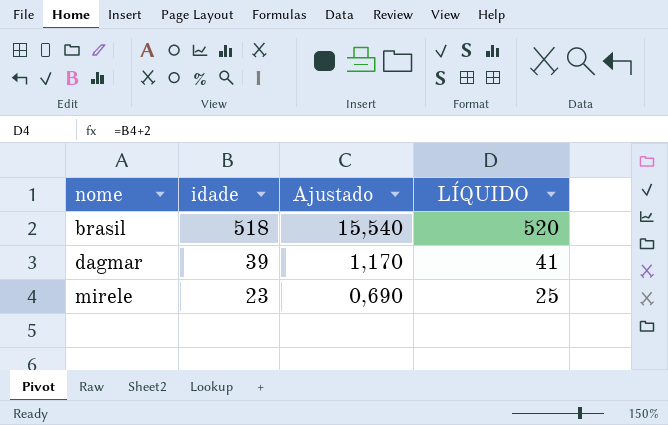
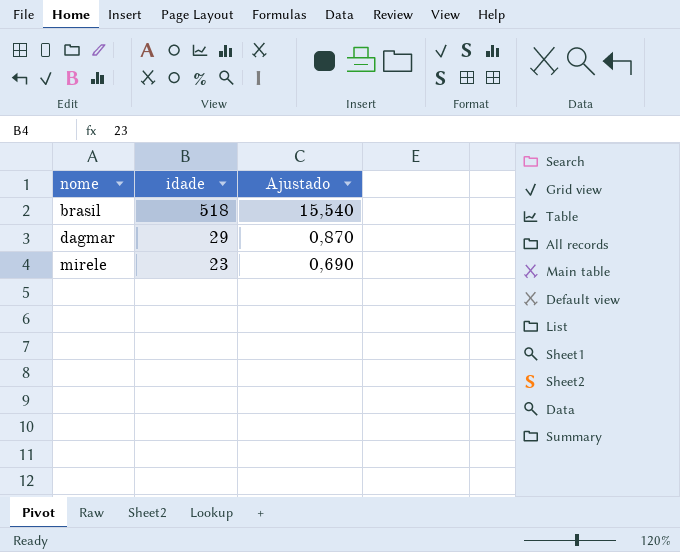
column LÍQUIDO | formula: [idade] + 2 -> none
dagmar | idade: 39 -> 29
dagmar | Ajustado: 1,170 -> 0,870

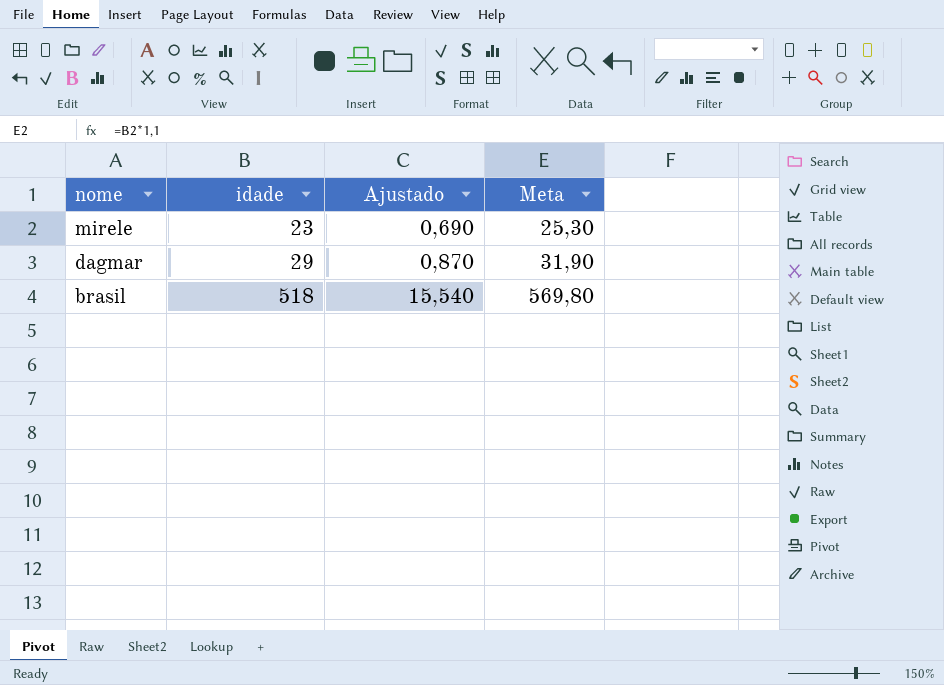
row order: nome ascending -> nome descending
column Meta | formula: none -> [idade] * 1,1

